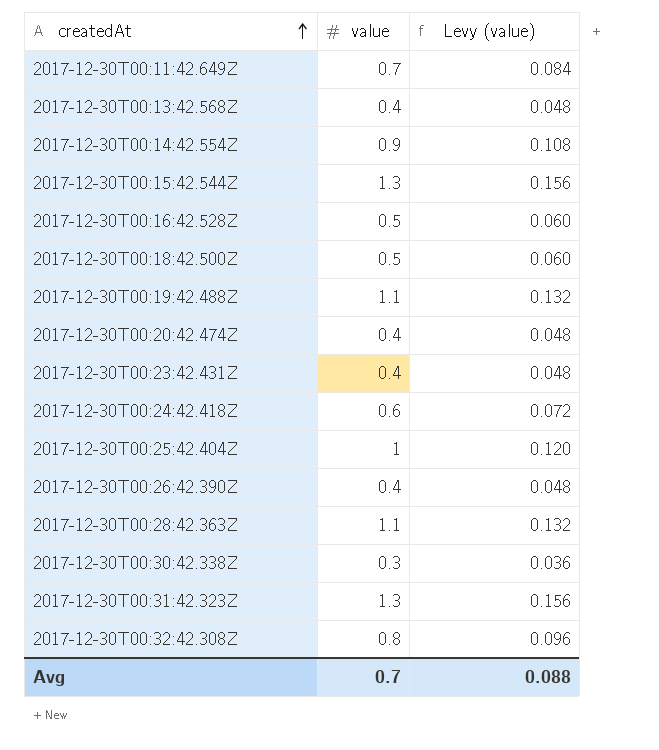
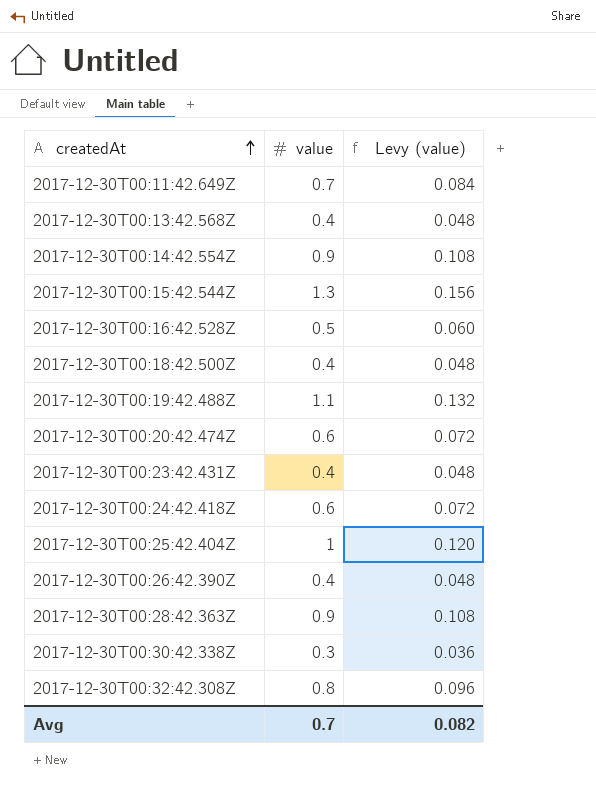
row 2017-12-30T00:31:42.323Z: 1.3 | 0.156 -> none
2017-12-30T00:18:42.500Z | value: 0.5 -> 0.4
2017-12-30T00:18:42.500Z | Levy (value): 0.060 -> 0.048
2017-12-30T00:20:42.474Z | value: 0.4 -> 0.6
2017-12-30T00:20:42.474Z | Levy (value): 0.048 -> 0.072
2017-12-30T00:28:42.363Z | value: 1.1 -> 0.9
2017-12-30T00:28:42.363Z | Levy (value): 0.132 -> 0.108
Avg | Levy (value): 0.088 -> 0.082

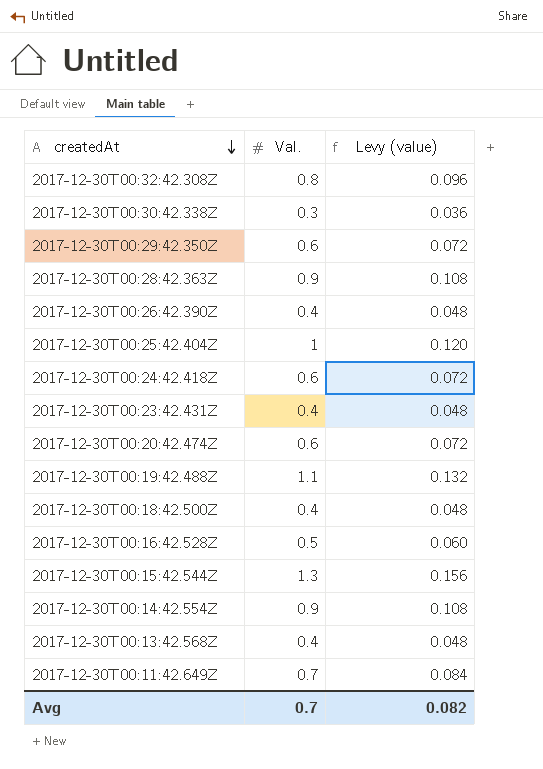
row order: createdAt ascending -> createdAt descending
column name: value -> Val.
row 2017-12-30T00:29:42.350Z: none -> 0.6 | 0.072

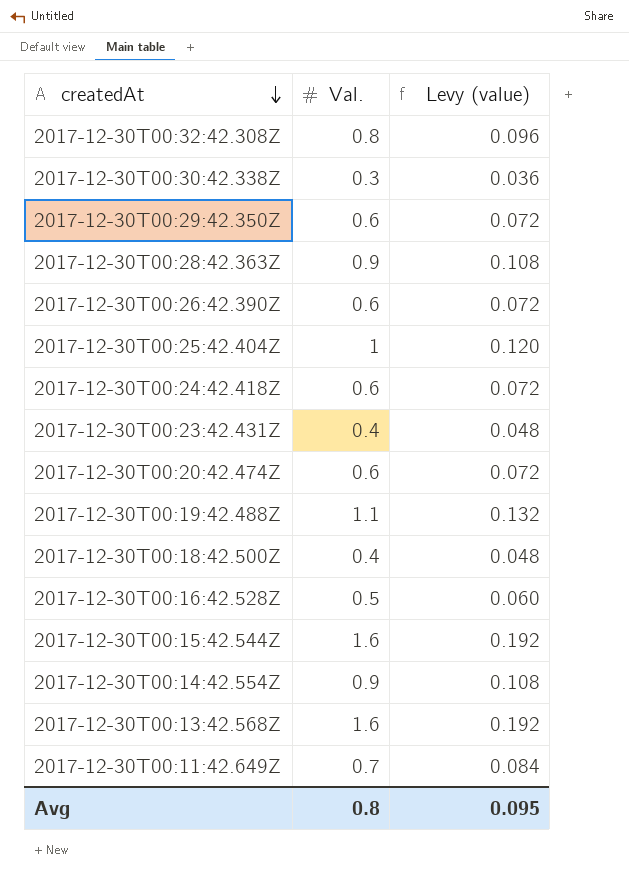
2017-12-30T00:26:42.390Z | Val.: 0.4 -> 0.6
2017-12-30T00:26:42.390Z | Levy (value): 0.048 -> 0.072
2017-12-30T00:15:42.544Z | Val.: 1.3 -> 1.6
2017-12-30T00:15:42.544Z | Levy (value): 0.156 -> 0.192
2017-12-30T00:13:42.568Z | Val.: 0.4 -> 1.6
2017-12-30T00:13:42.568Z | Levy (value): 0.048 -> 0.192
Avg | Val.: 0.7 -> 0.8
Avg | Levy (value): 0.082 -> 0.095

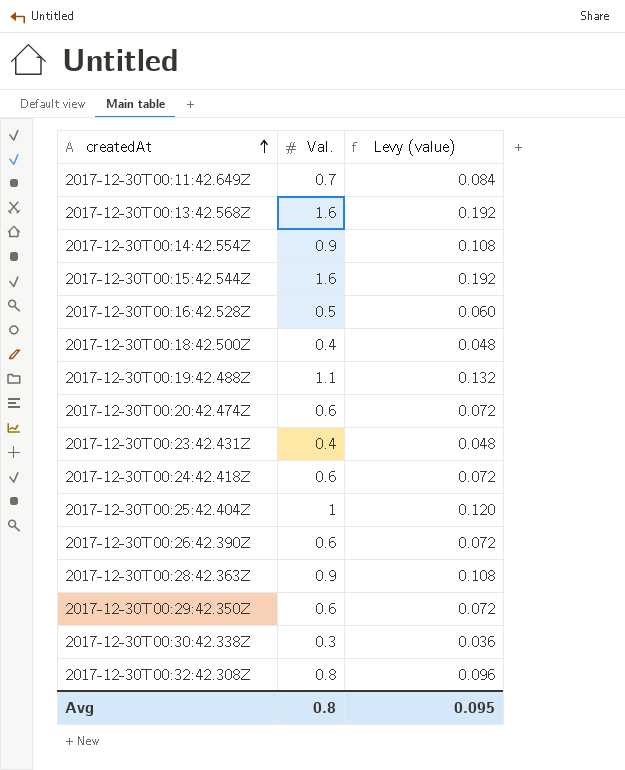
row order: createdAt descending -> createdAt ascending

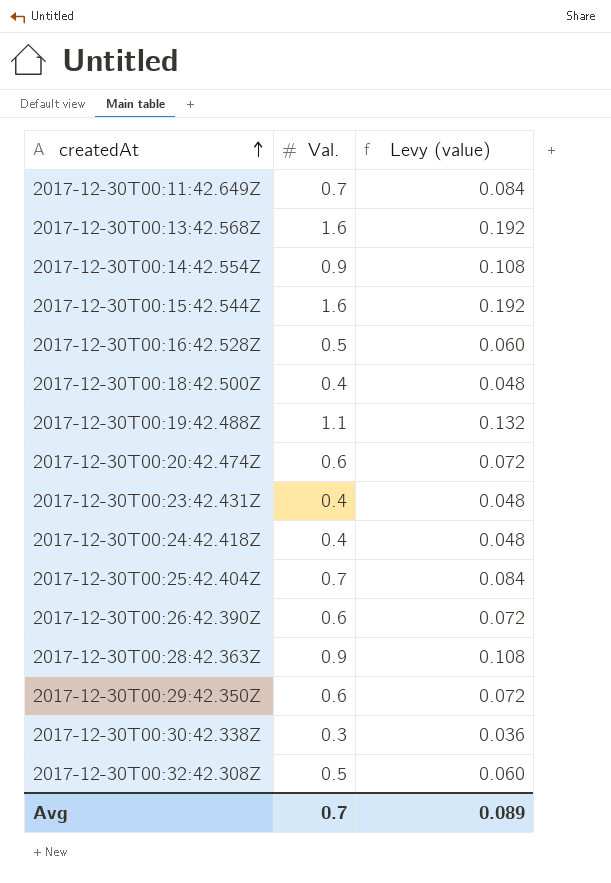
2017-12-30T00:24:42.418Z | Val.: 0.6 -> 0.4
2017-12-30T00:24:42.418Z | Levy (value): 0.072 -> 0.048
2017-12-30T00:25:42.404Z | Val.: 1 -> 0.7
2017-12-30T00:25:42.404Z | Levy (value): 0.120 -> 0.084
2017-12-30T00:32:42.308Z | Val.: 0.8 -> 0.5
2017-12-30T00:32:42.308Z | Levy (value): 0.096 -> 0.060
Avg | Val.: 0.8 -> 0.7
Avg | Levy (value): 0.095 -> 0.089

